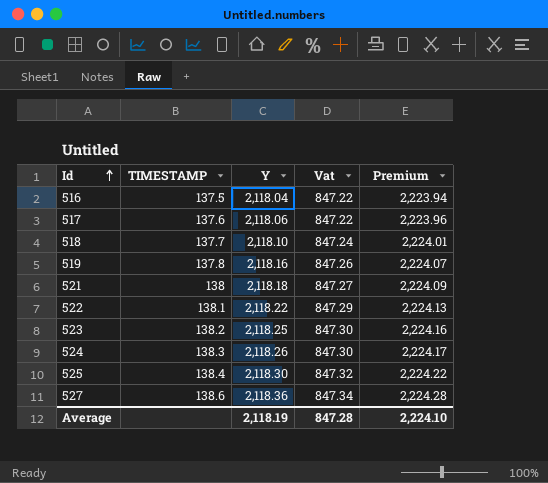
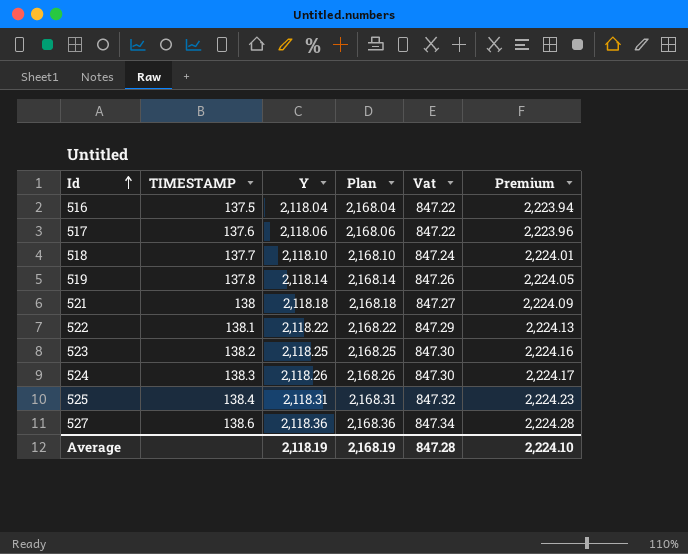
column Plan | formula: none -> [Y] + 50
519 | Y: 2,118.16 -> 2,118.14
519 | Premium: 2,224.07 -> 2,224.05
525 | Y: 2,118.30 -> 2,118.31
525 | Premium: 2,224.22 -> 2,224.23

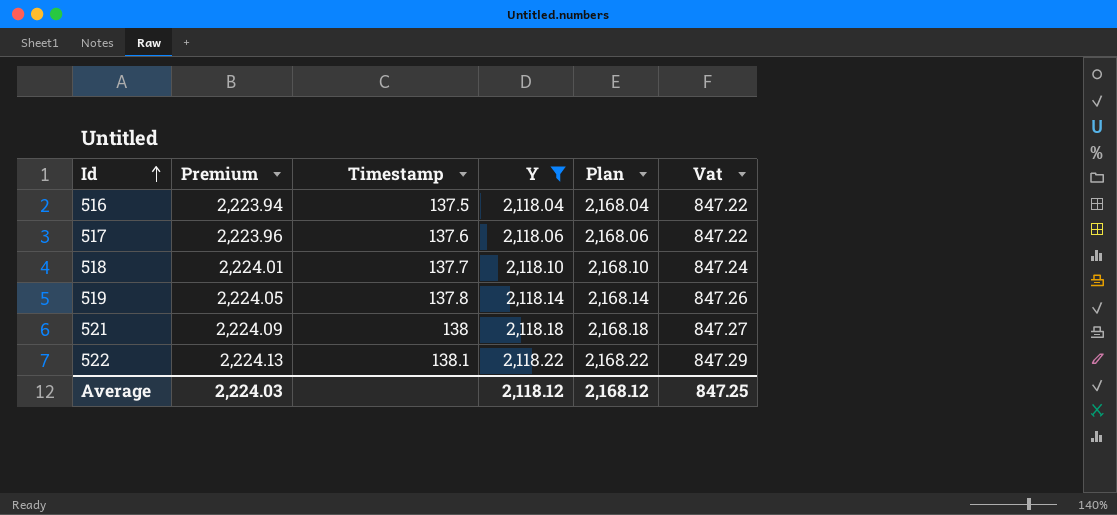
filter: none -> Y <= 2,118.22
column Premium | position: 6 -> 2
column name: TIMESTAMP -> Timestamp
Average | Premium: 2,224.10 -> 2,224.03
Average | Y: 2,118.19 -> 2,118.12
Average | Plan: 2,168.19 -> 2,168.12
Average | Vat: 847.28 -> 847.25

